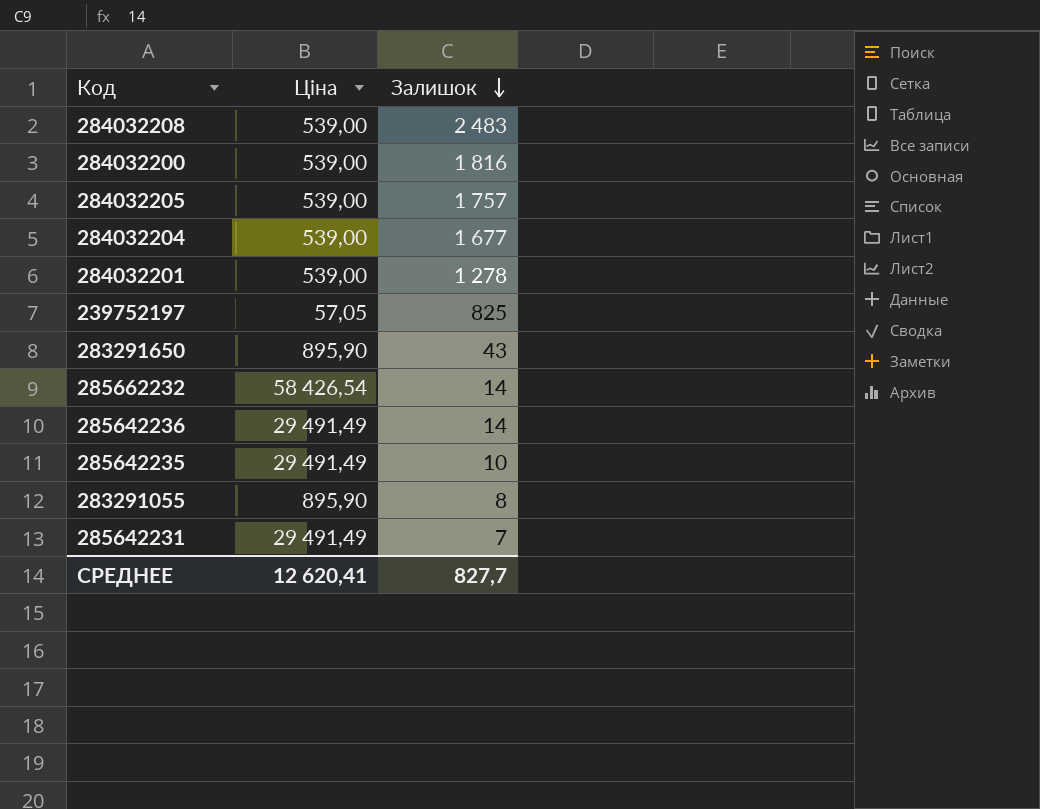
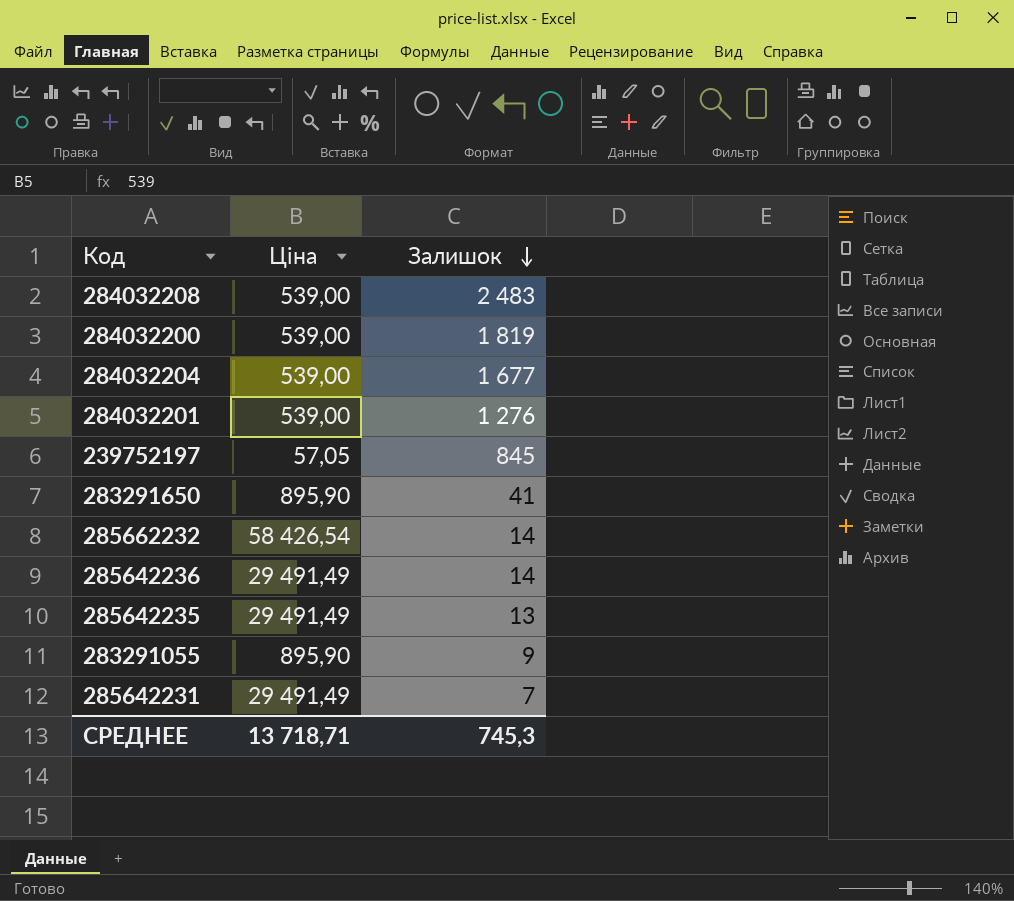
row 284032205: 539,00 | 1 757 -> none
284032200 | Залишок: 1 816 -> 1 819
284032201 | Залишок: 1 278 -> 1 276
239752197 | Залишок: 825 -> 845
283291650 | Залишок: 43 -> 41
285642235 | Залишок: 10 -> 13
283291055 | Залишок: 8 -> 9
СРЕДНЕЕ | Ціна: 12 620,41 -> 13 718,71
СРЕДНЕЕ | Залишок: 827,7 -> 745,3

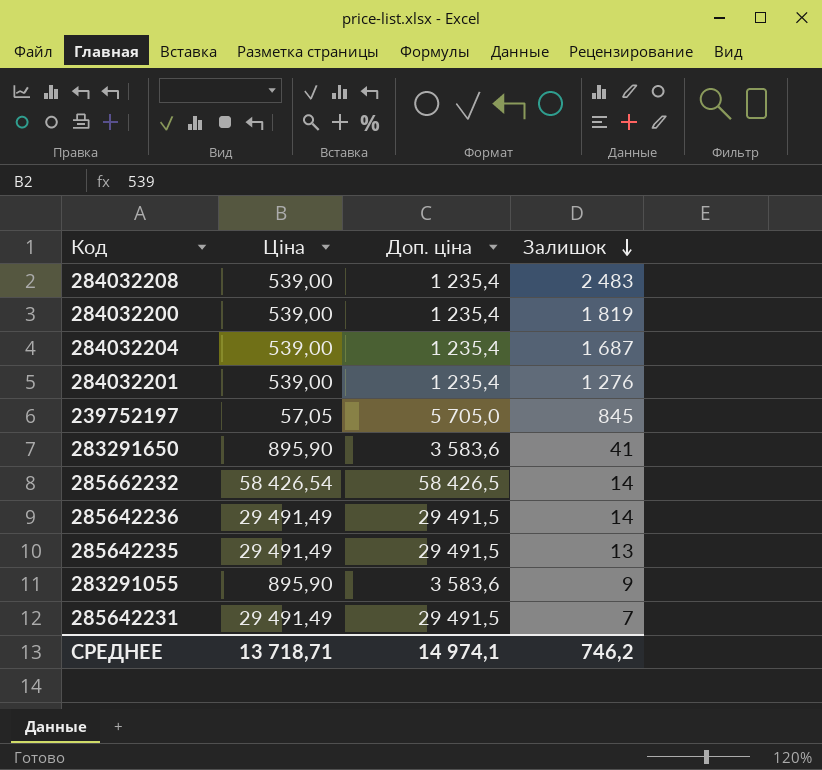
column Доп. ціна | position: none -> 3
284032204 | Залишок: 1 677 -> 1 687
СРЕДНЕЕ | Залишок: 745,3 -> 746,2

